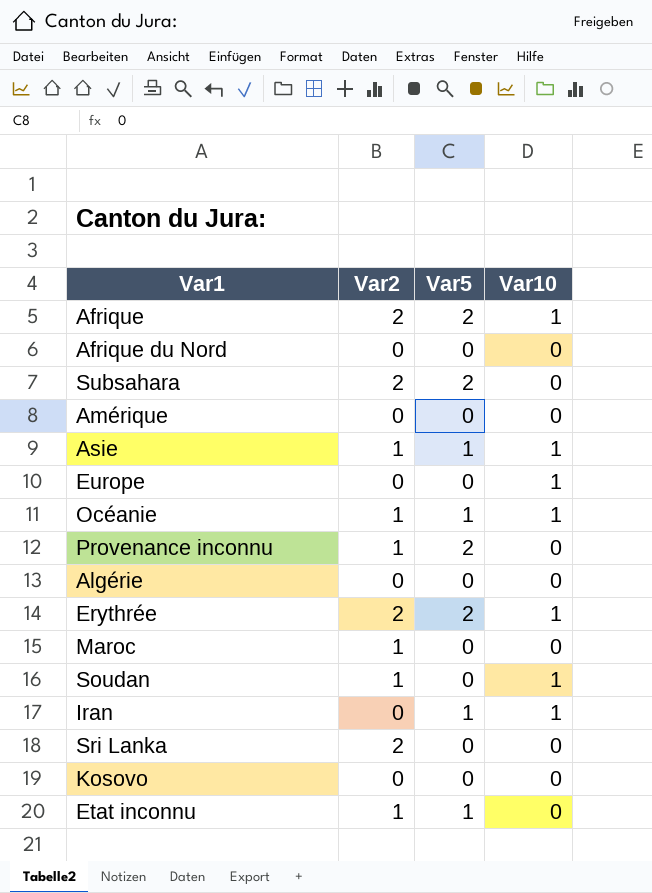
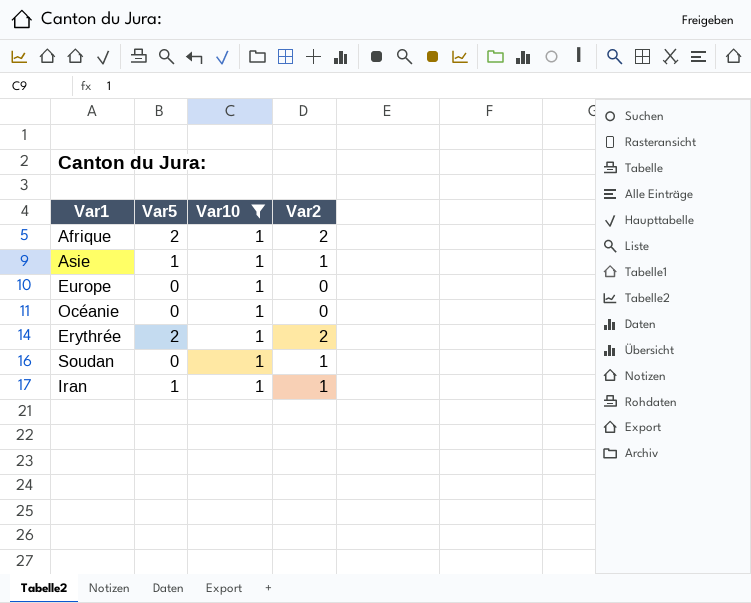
filter: none -> Var10 = 1
column Var2 | position: 2 -> 4
Océanie | Var5: 1 -> 0
Océanie | Var2: 1 -> 0
Iran | Var2: 0 -> 1

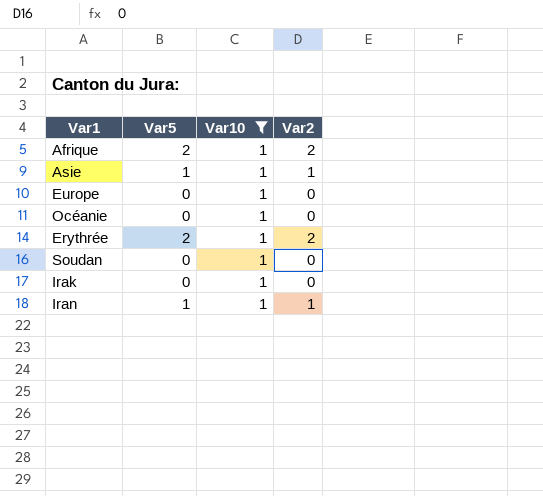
Soudan | Var2: 1 -> 0
row Irak: none -> 0 | 1 | 0

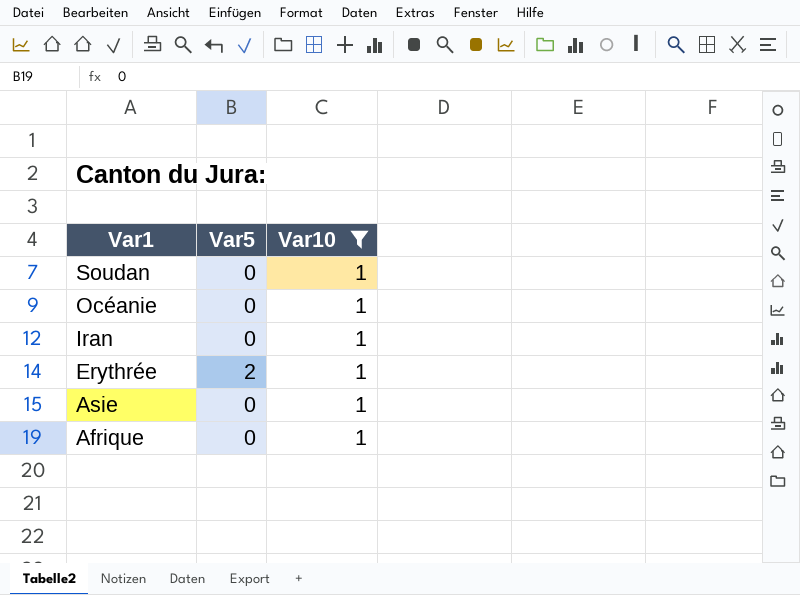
row order: none -> Var1 descending
column Var2 | position: 4 -> none
row Europe: 0 | 1 | 0 -> none
row Irak: 0 | 1 | 0 -> none
Iran | Var5: 1 -> 0
Asie | Var5: 1 -> 0
Afrique | Var5: 2 -> 0

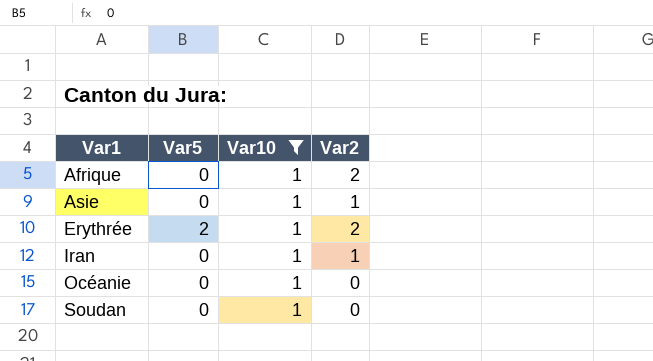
row order: Var1 descending -> Var1 ascending
column Var2 | position: none -> 4

